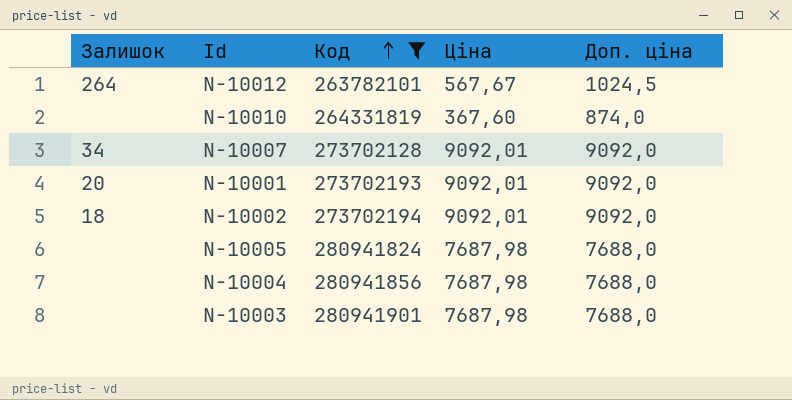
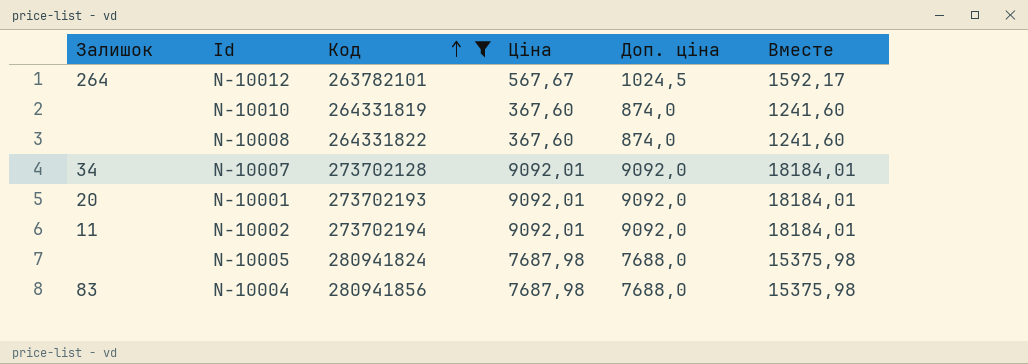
column Вместе | formula: none -> [Ціна] + [Доп. ціна]
row N-10003: none | 280941901 | 7687,98 | 7688,0 -> none
row N-10008: none -> none | 264331822 | 367,60 | 874,0 | 1241,60
N-10002 | Залишок: 18 -> 11
N-10004 | Залишок: none -> 83

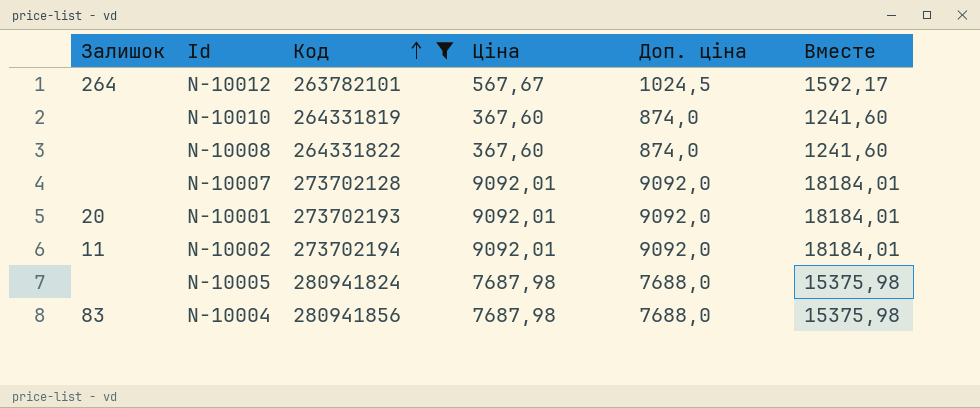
N-10007 | Залишок: 34 -> none

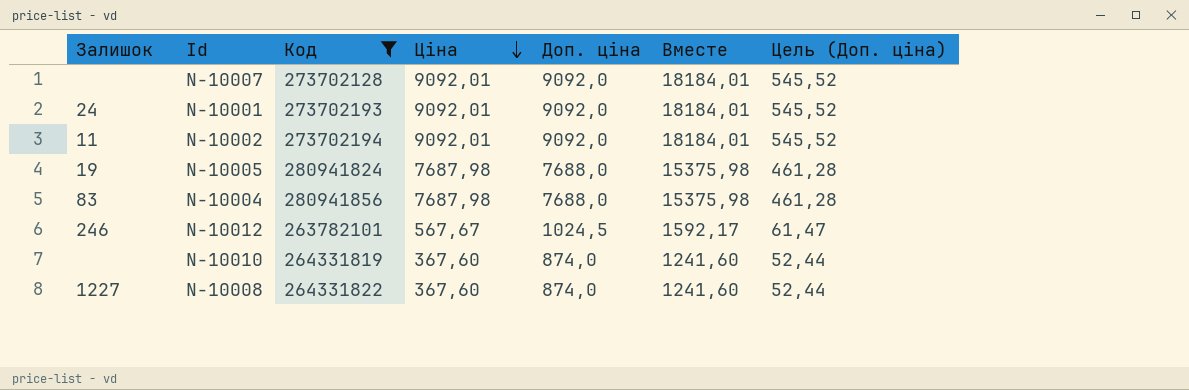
row order: Код ascending -> Ціна descending
column Цель (Доп. ціна) | formula: none -> [Доп. ціна] * 0,06
N-10001 | Залишок: 20 -> 24
N-10005 | Залишок: none -> 19
N-10012 | Залишок: 264 -> 246
N-10008 | Залишок: none -> 1227

